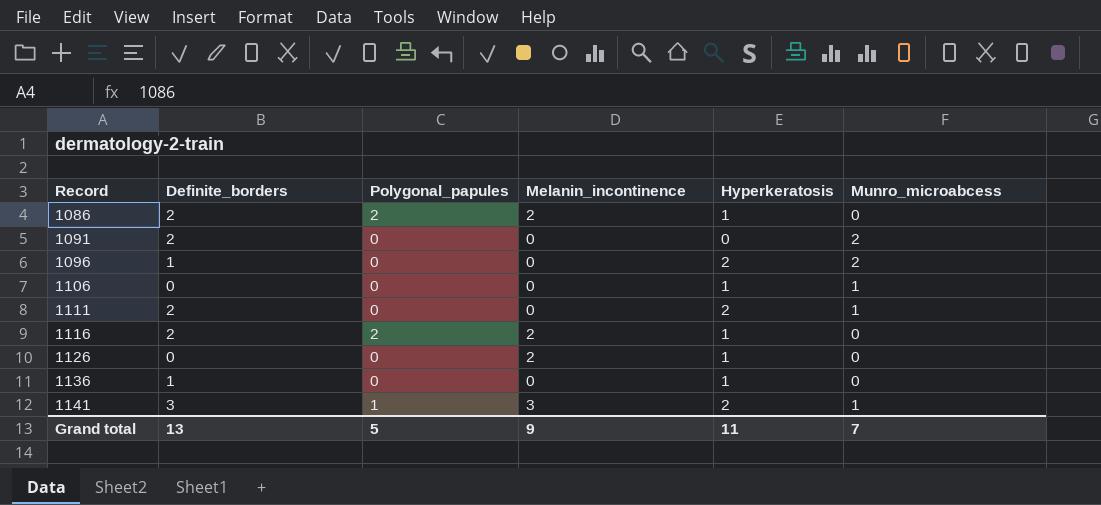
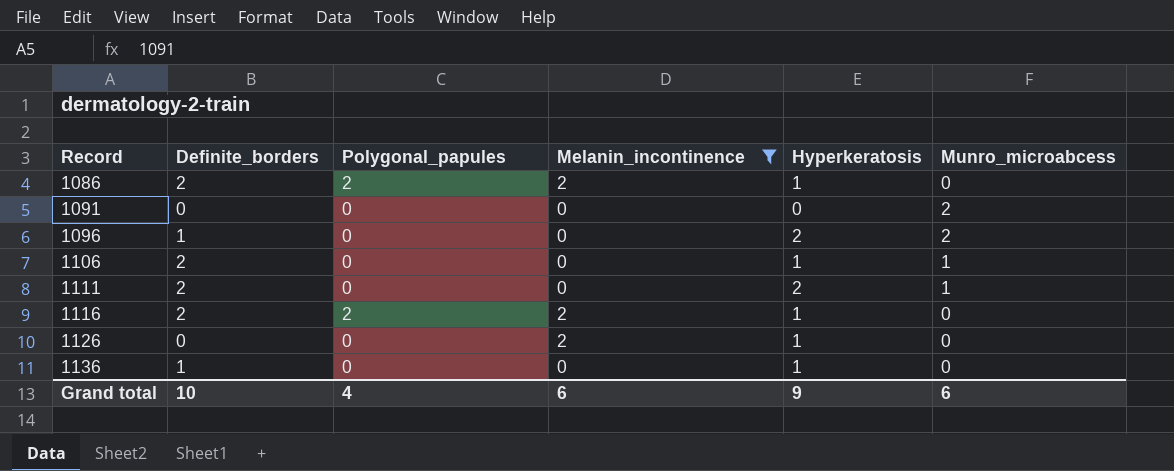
filter: none -> Melanin_incontinence != 3
1091 | Definite_borders: 2 -> 0
1106 | Definite_borders: 0 -> 2
Grand total | Definite_borders: 13 -> 10
Grand total | Polygonal_papules: 5 -> 4
Grand total | Melanin_incontinence: 9 -> 6
Grand total | Hyperkeratosis: 11 -> 9
Grand total | Munro_microabcess: 7 -> 6

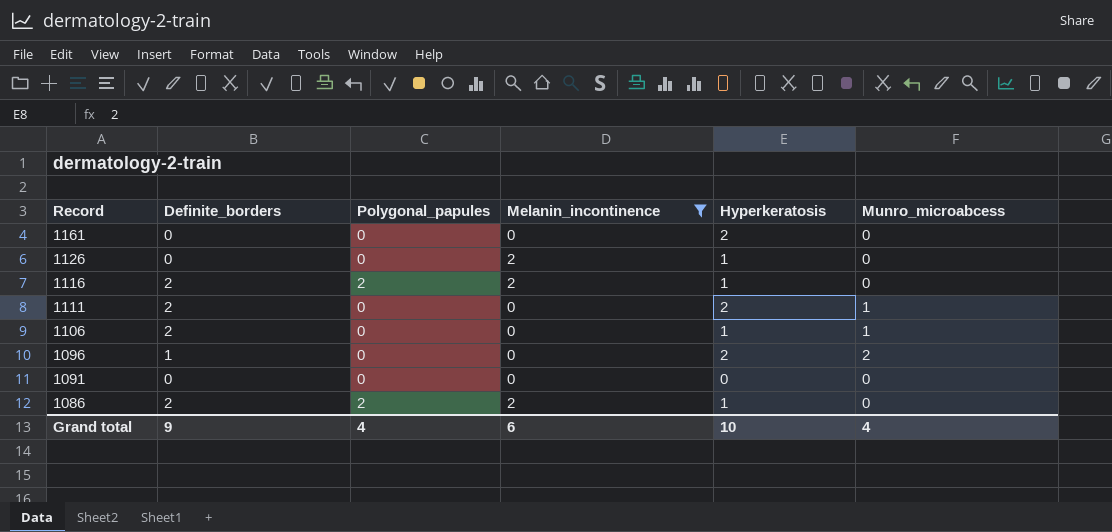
row order: Record ascending -> Record descending
row 1136: 1 | 0 | 0 | 1 | 0 -> none
row 1161: none -> 0 | 0 | 0 | 2 | 0
1091 | Munro_microabcess: 2 -> 0
Grand total | Definite_borders: 10 -> 9
Grand total | Hyperkeratosis: 9 -> 10
Grand total | Munro_microabcess: 6 -> 4

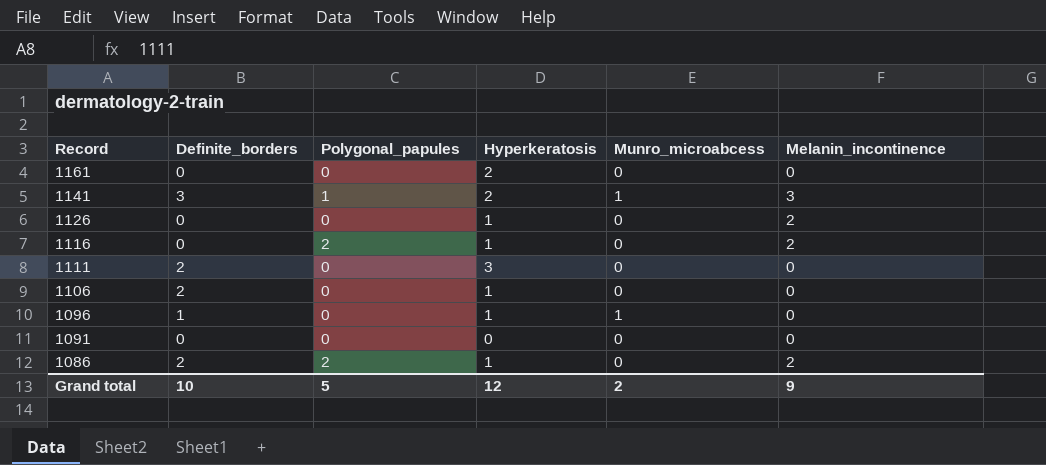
filter: Melanin_incontinence != 3 -> none
column Melanin_incontinence | position: 4 -> 6
1116 | Definite_borders: 2 -> 0
1111 | Hyperkeratosis: 2 -> 3
1111 | Munro_microabcess: 1 -> 0
1106 | Munro_microabcess: 1 -> 0
1096 | Hyperkeratosis: 2 -> 1
1096 | Munro_microabcess: 2 -> 1
Grand total | Definite_borders: 9 -> 10
Grand total | Polygonal_papules: 4 -> 5
Grand total | Hyperkeratosis: 10 -> 12
Grand total | Munro_microabcess: 4 -> 2
Grand total | Melanin_incontinence: 6 -> 9

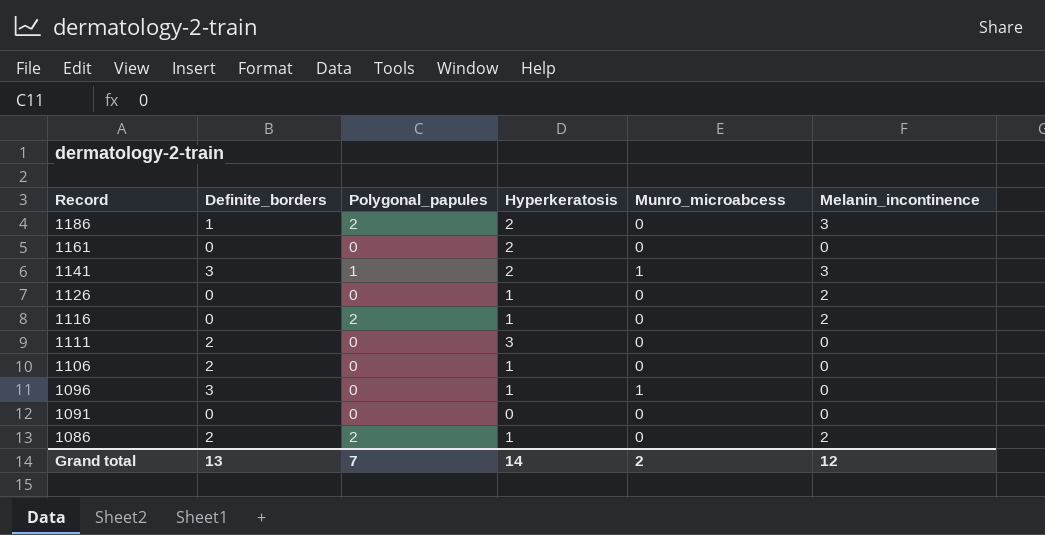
row 1186: none -> 1 | 2 | 2 | 0 | 3
1096 | Definite_borders: 1 -> 3
Grand total | Definite_borders: 10 -> 13
Grand total | Polygonal_papules: 5 -> 7
Grand total | Hyperkeratosis: 12 -> 14
Grand total | Melanin_incontinence: 9 -> 12

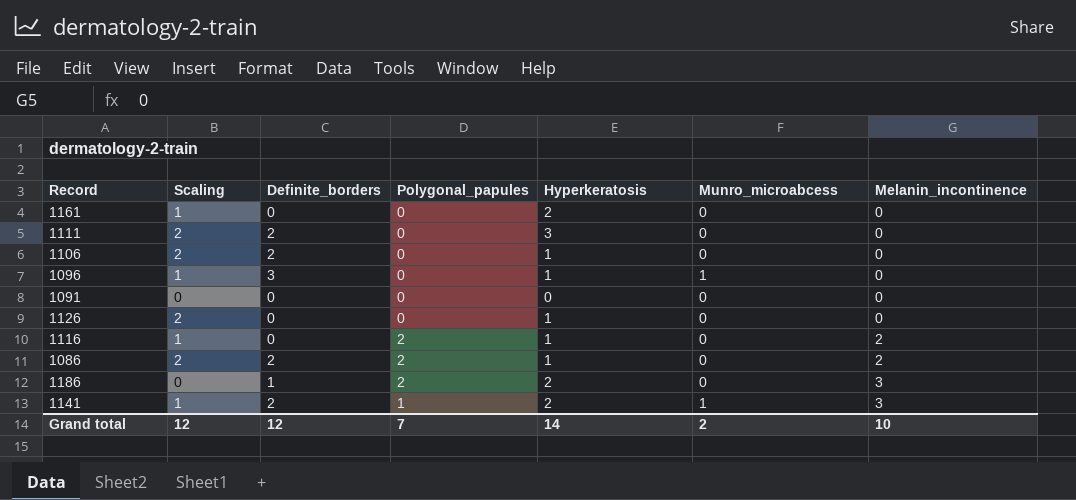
row order: Record descending -> Melanin_incontinence ascending
column Scaling | position: none -> 2
1126 | Melanin_incontinence: 2 -> 0
1141 | Definite_borders: 3 -> 2
Grand total | Definite_borders: 13 -> 12
Grand total | Melanin_incontinence: 12 -> 10

